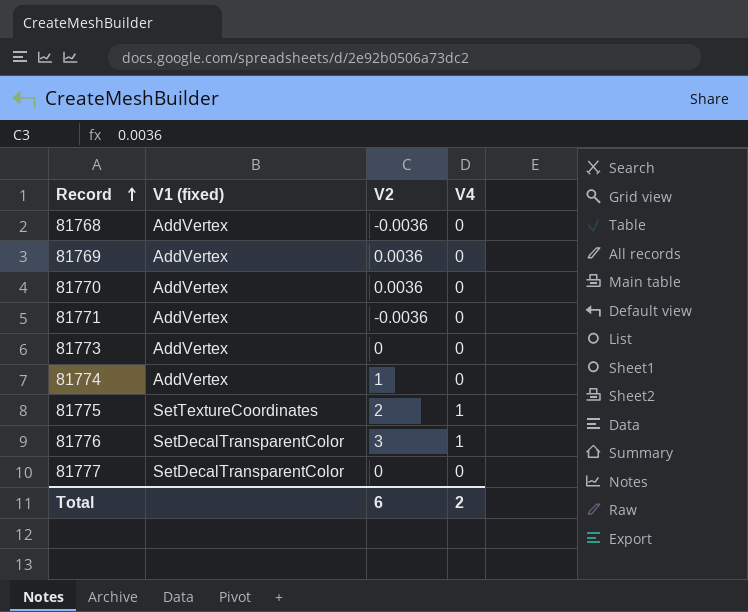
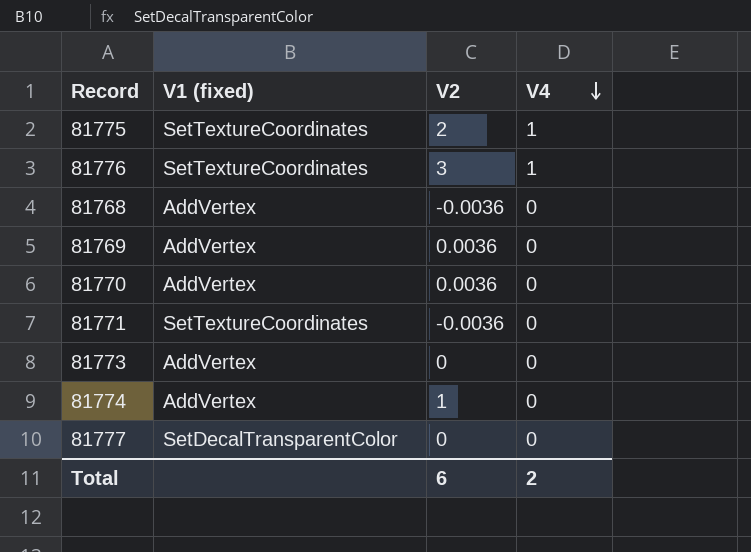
row order: Record ascending -> V4 descending
81776 | V1 (fixed): SetDecalTransparentColor -> SetTextureCoordinates
81771 | V1 (fixed): AddVertex -> SetTextureCoordinates

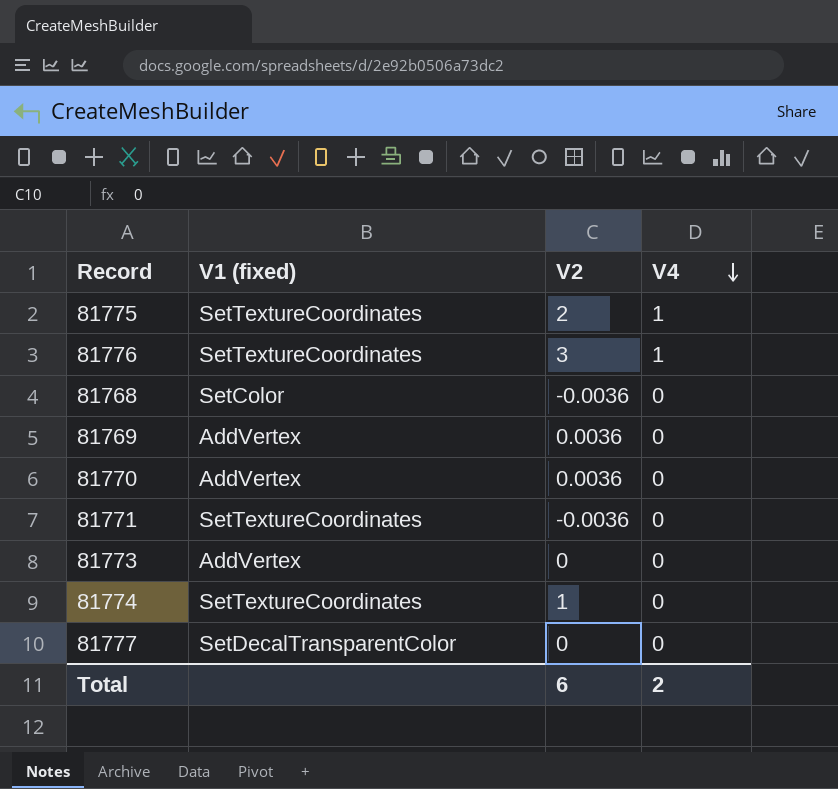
81768 | V1 (fixed): AddVertex -> SetColor
81774 | V1 (fixed): AddVertex -> SetTextureCoordinates

